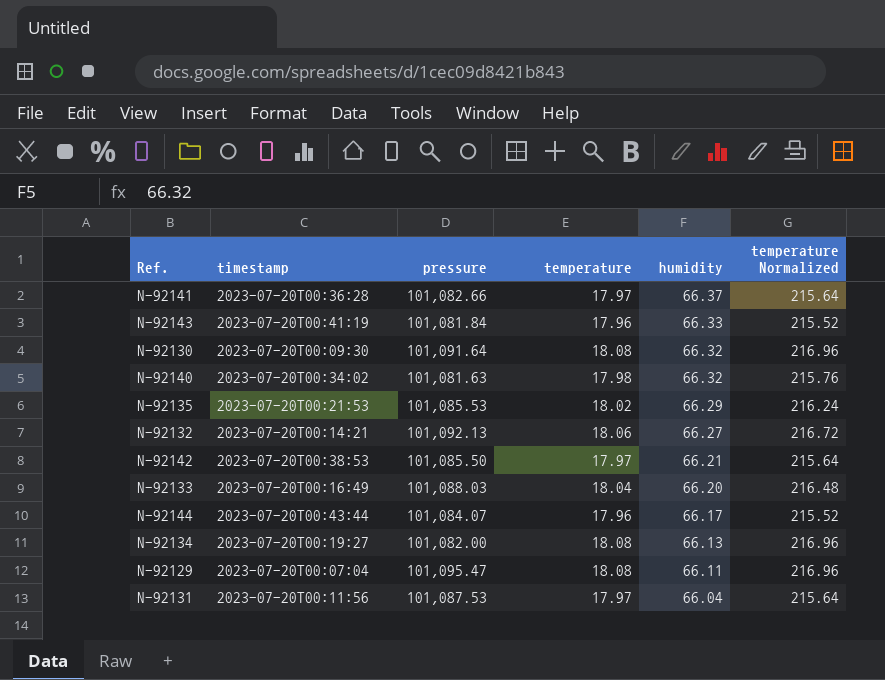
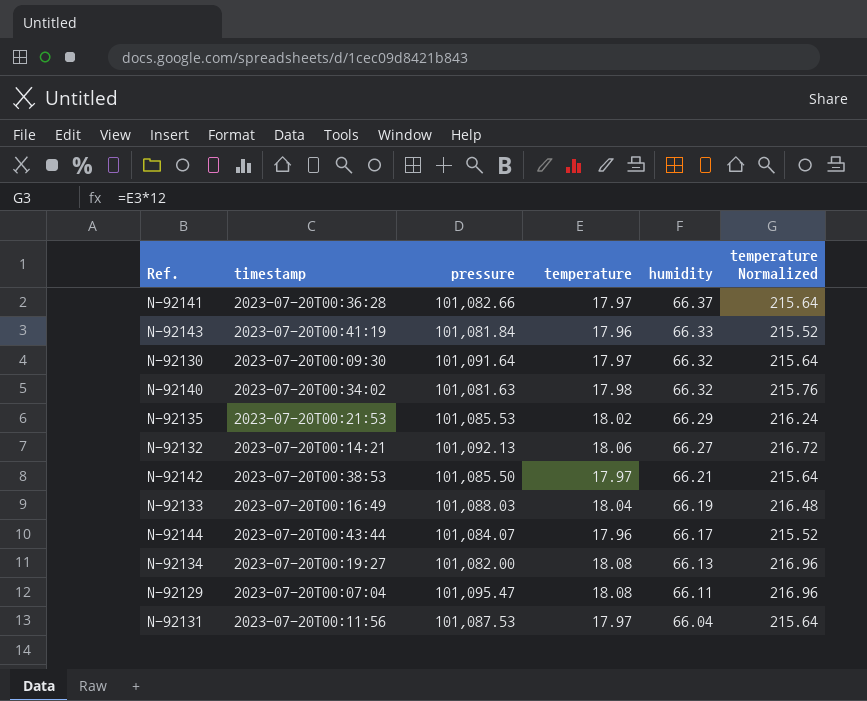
N-92130 | temperature: 18.08 -> 17.97
N-92130 | temperature Normalized: 216.96 -> 215.64
N-92133 | humidity: 66.20 -> 66.19

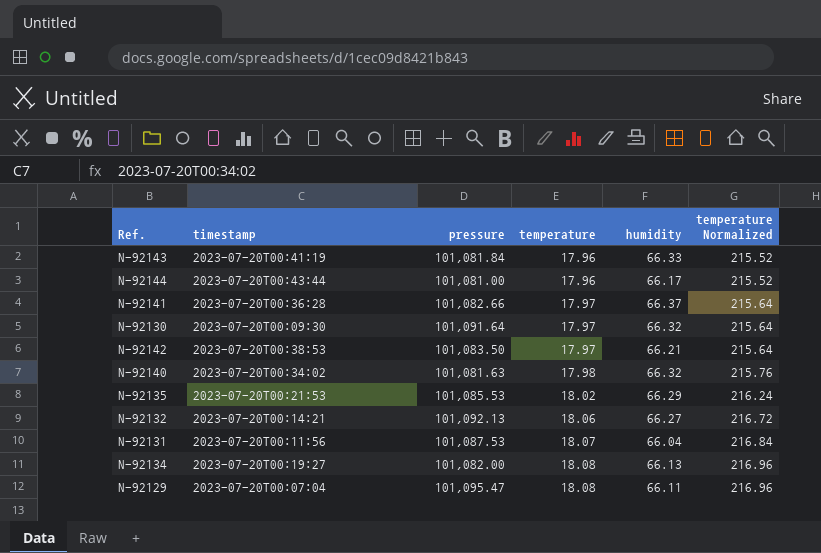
row order: humidity descending -> temperature ascending
row N-92133: 2023-07-20T00:16:49 | 101,088.03 | 18.04 | 66.19 | 216.48 -> none
N-92144 | pressure: 101,084.07 -> 101,081.00
N-92142 | pressure: 101,085.50 -> 101,083.50
N-92131 | temperature: 17.97 -> 18.07
N-92131 | temperature Normalized: 215.64 -> 216.84

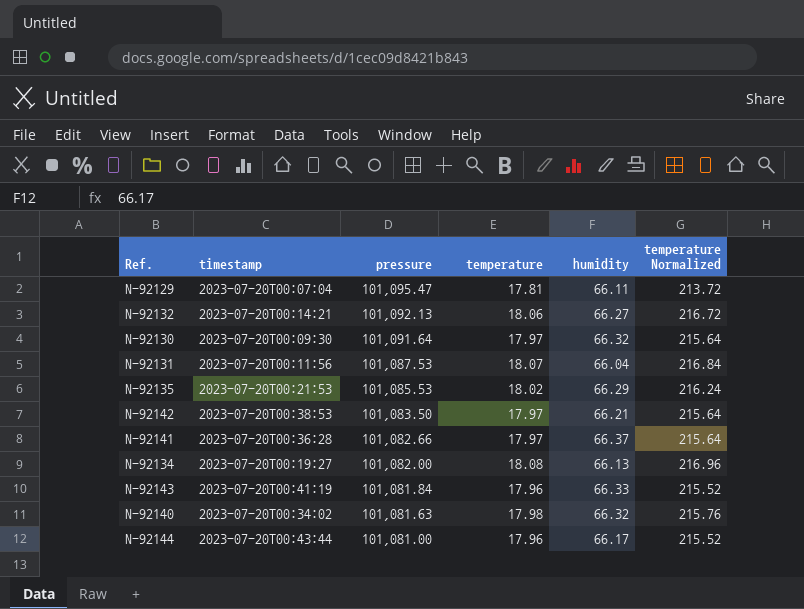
row order: temperature ascending -> pressure descending
N-92129 | temperature: 18.08 -> 17.81
N-92129 | temperature Normalized: 216.96 -> 213.72

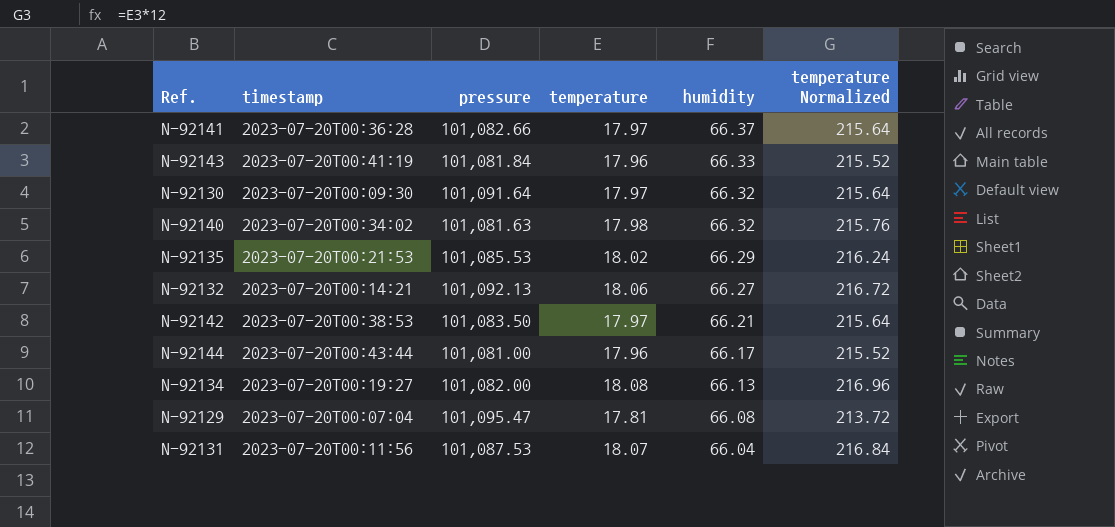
row order: pressure descending -> humidity descending
N-92129 | humidity: 66.11 -> 66.08

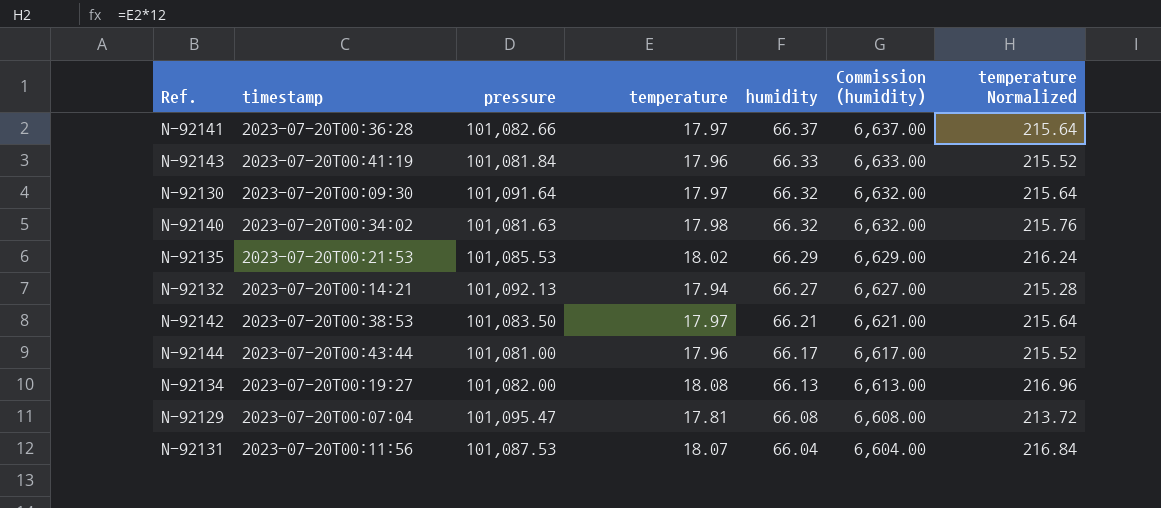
column Commission (humidity) | formula: none -> [humidity] * 100
N-92132 | temperature: 18.06 -> 17.94
N-92132 | temperature Normalized: 216.72 -> 215.28

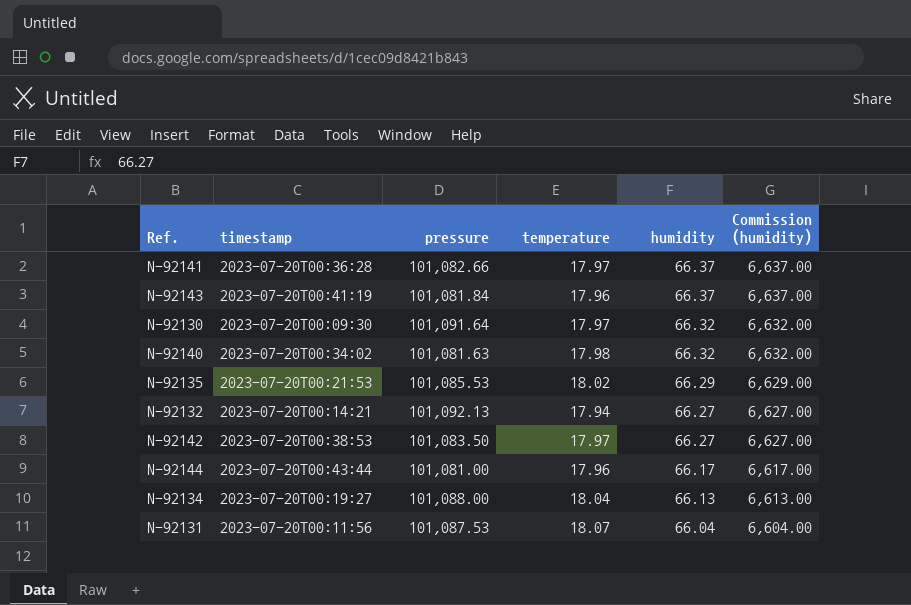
column temperature Normalized | formula: [temperature] * 12 -> none
row N-92129: 2023-07-20T00:07:04 | 101,095.47 | 17.81 | 66.08 | 6,608.00 | 213.72 -> none
N-92143 | humidity: 66.33 -> 66.37
N-92143 | Commission (humidity): 6,633.00 -> 6,637.00
N-92142 | humidity: 66.21 -> 66.27
N-92142 | Commission (humidity): 6,621.00 -> 6,627.00
N-92134 | pressure: 101,082.00 -> 101,088.00
N-92134 | temperature: 18.08 -> 18.04

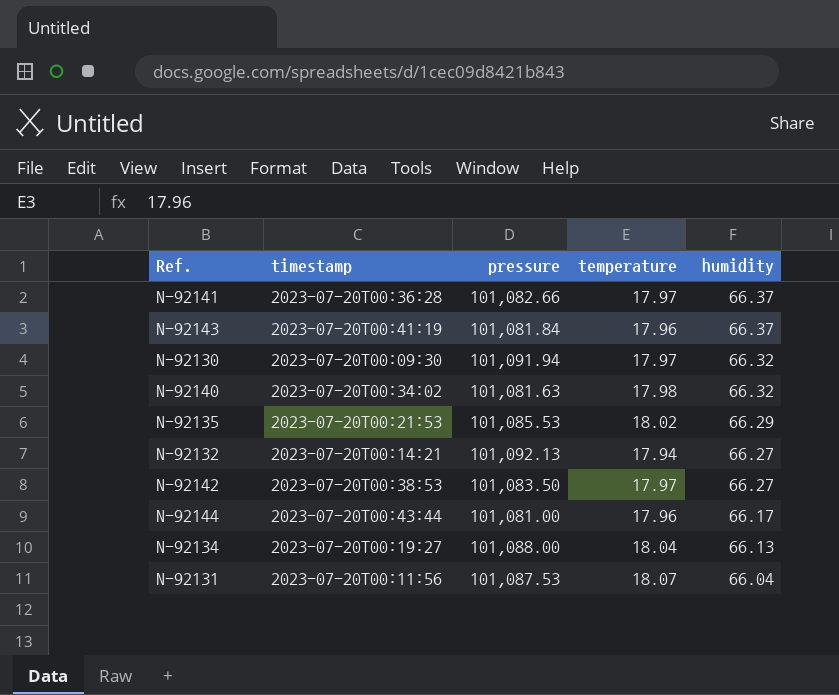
column Commission (humidity) | formula: [humidity] * 100 -> none
N-92130 | pressure: 101,091.64 -> 101,091.94

